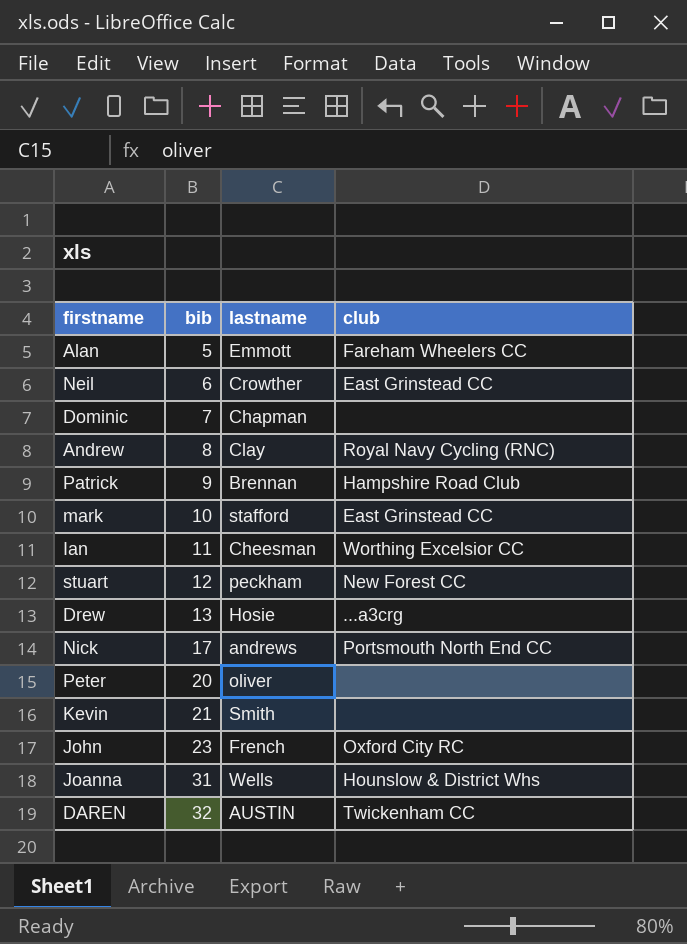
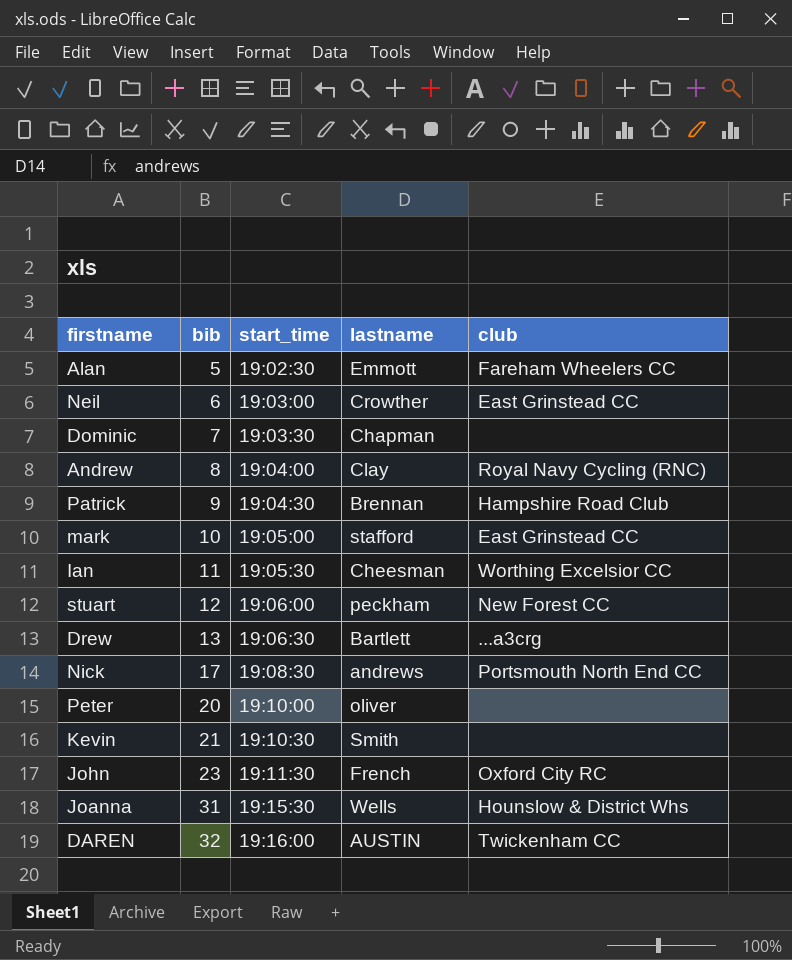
column start_time | position: none -> 3
Drew | lastname: Hosie -> Bartlett

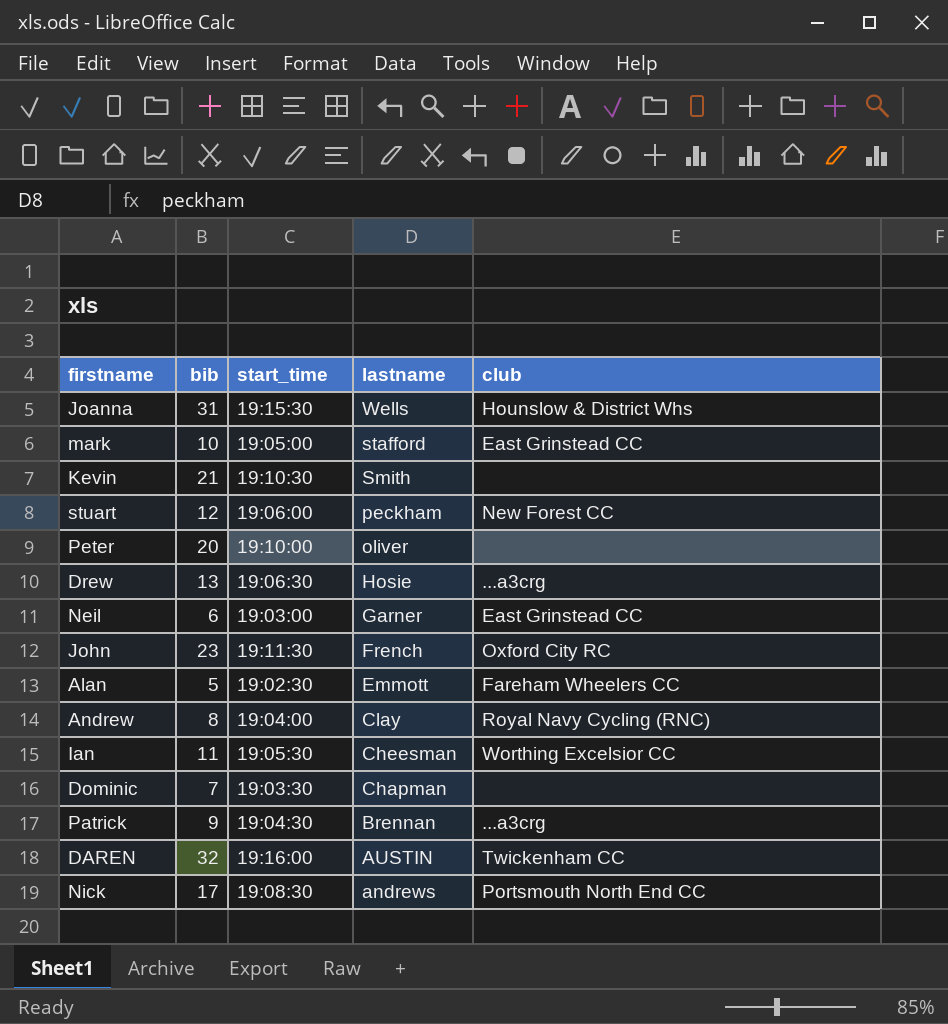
row order: bib ascending -> lastname descending
Drew | lastname: Bartlett -> Hosie
Neil | lastname: Crowther -> Garner
Patrick | club: Hampshire Road Club -> ...a3crg

